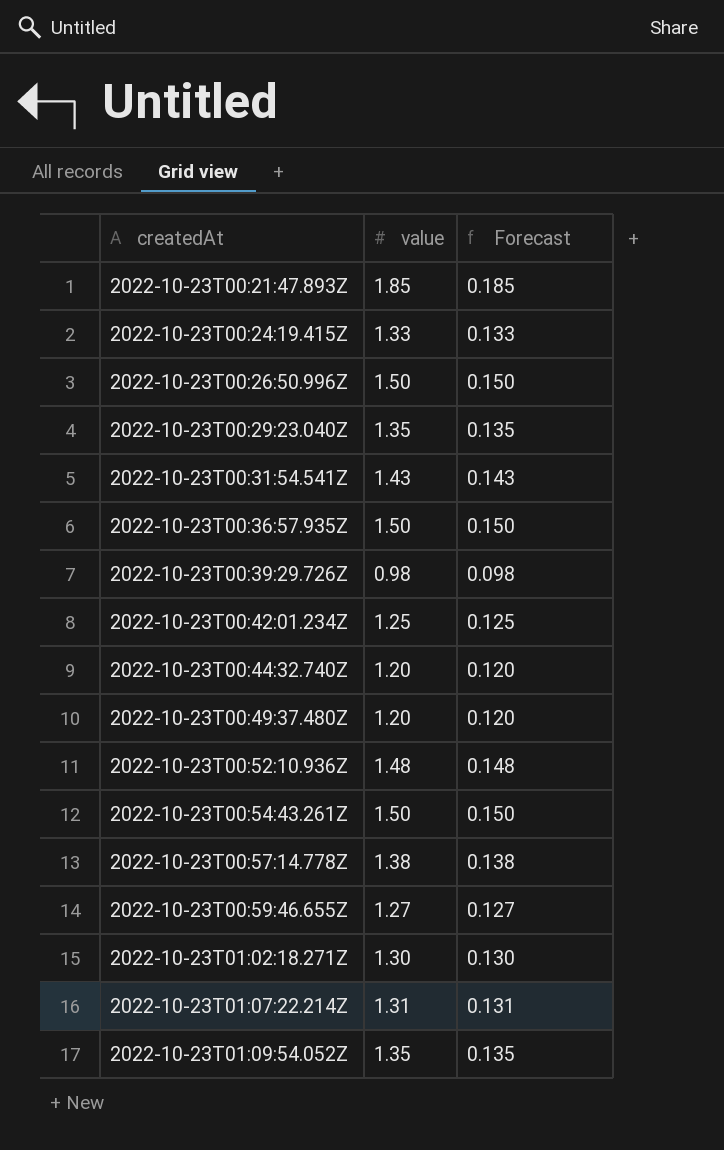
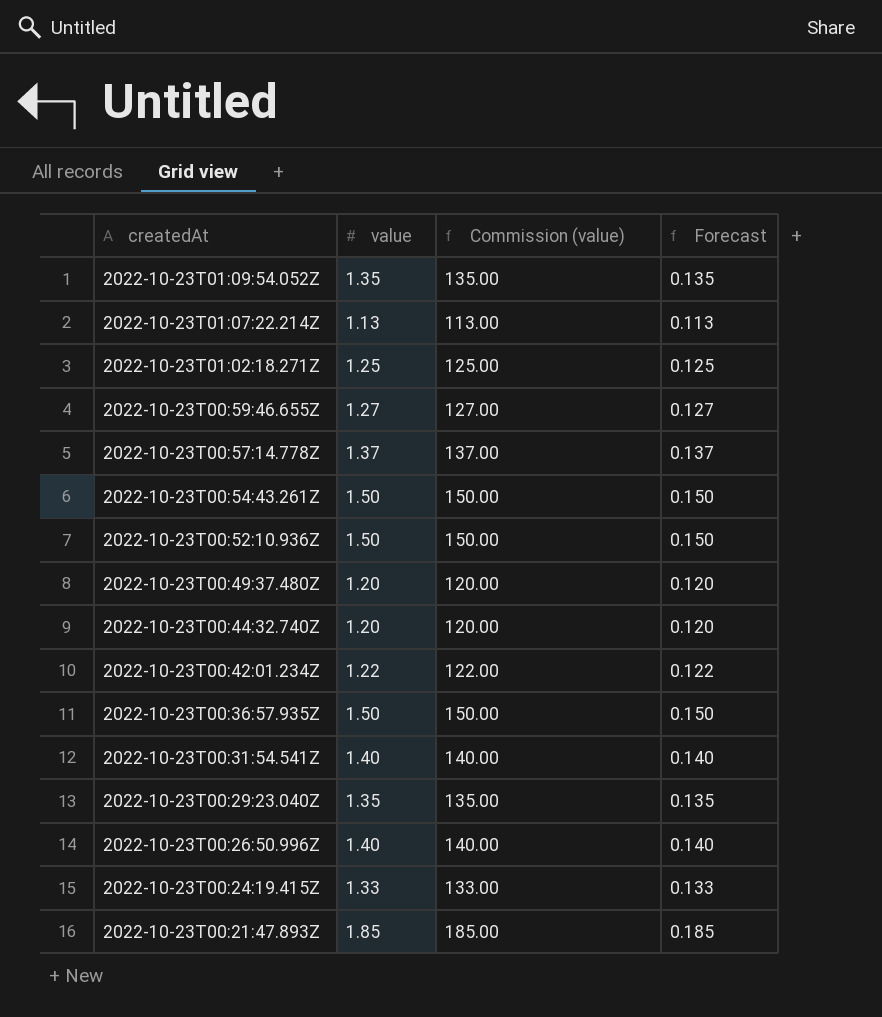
row order: createdAt ascending -> createdAt descending
column Commission (value) | formula: none -> [value] * 100
row 2022-10-23T00:39:29.726Z: 0.98 | 0.098 -> none
2022-10-23T01:07:22.214Z | value: 1.31 -> 1.13
2022-10-23T01:07:22.214Z | Forecast: 0.131 -> 0.113
2022-10-23T01:02:18.271Z | value: 1.30 -> 1.25
2022-10-23T01:02:18.271Z | Forecast: 0.130 -> 0.125
2022-10-23T00:57:14.778Z | value: 1.38 -> 1.37
2022-10-23T00:57:14.778Z | Forecast: 0.138 -> 0.137
2022-10-23T00:52:10.936Z | value: 1.48 -> 1.50
2022-10-23T00:52:10.936Z | Forecast: 0.148 -> 0.150
2022-10-23T00:42:01.234Z | value: 1.25 -> 1.22
2022-10-23T00:42:01.234Z | Forecast: 0.125 -> 0.122
2022-10-23T00:31:54.541Z | value: 1.43 -> 1.40
2022-10-23T00:31:54.541Z | Forecast: 0.143 -> 0.140
2022-10-23T00:26:50.996Z | value: 1.50 -> 1.40
2022-10-23T00:26:50.996Z | Forecast: 0.150 -> 0.140

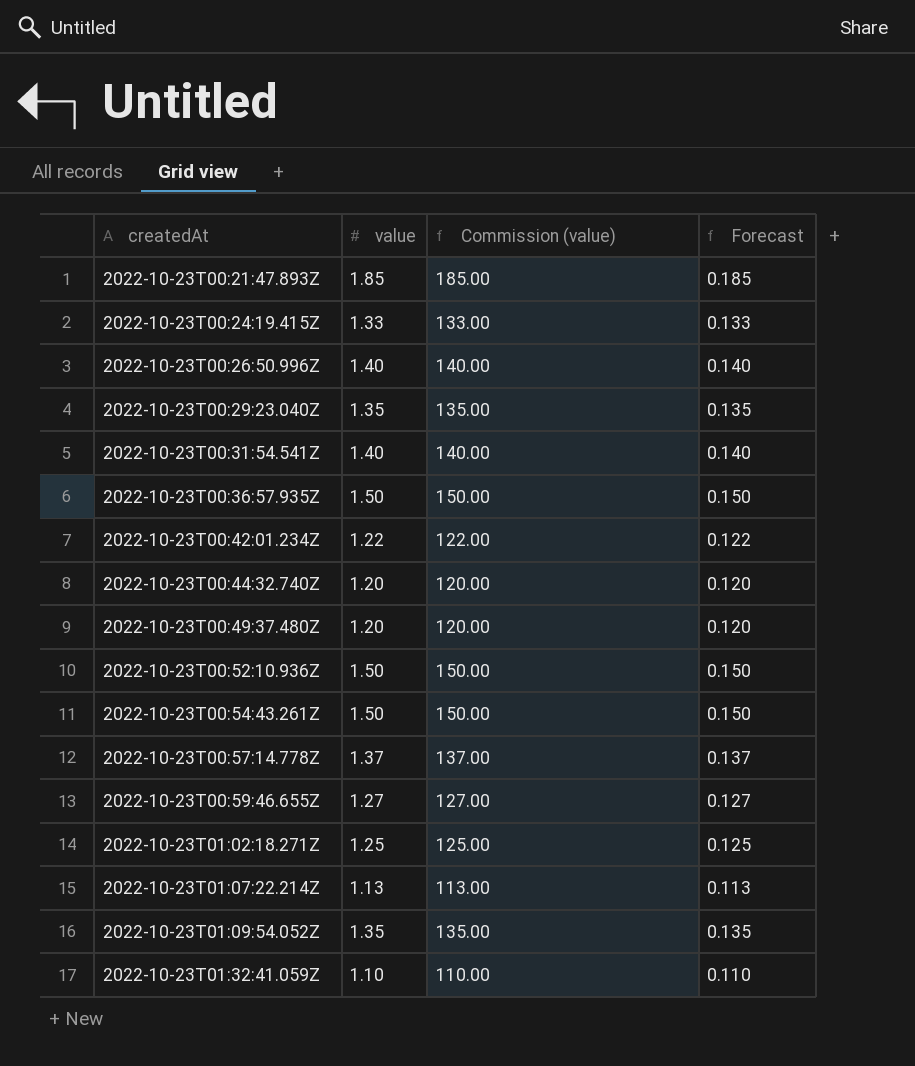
row order: createdAt descending -> createdAt ascending
row 2022-10-23T01:32:41.059Z: none -> 1.10 | 110.00 | 0.110

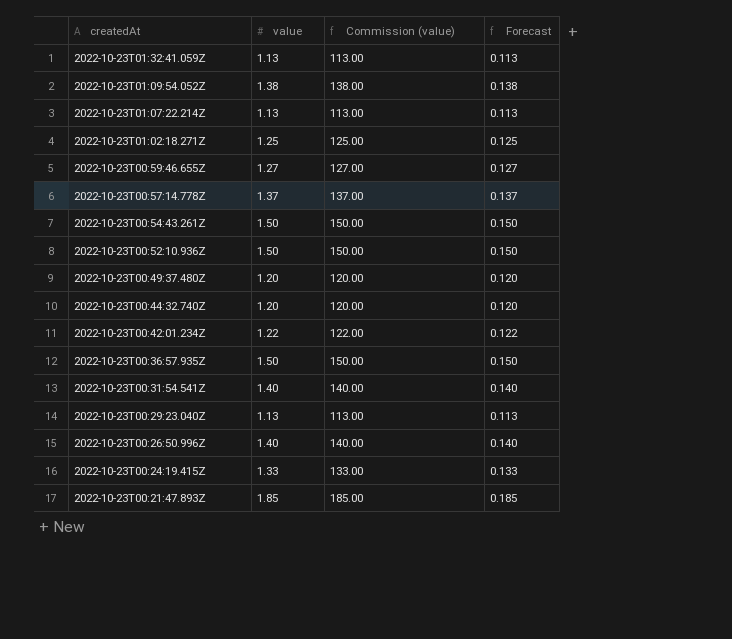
row order: createdAt ascending -> createdAt descending
2022-10-23T01:32:41.059Z | value: 1.10 -> 1.13
2022-10-23T01:32:41.059Z | Commission (value): 110.00 -> 113.00
2022-10-23T01:32:41.059Z | Forecast: 0.110 -> 0.113
2022-10-23T01:09:54.052Z | value: 1.35 -> 1.38
2022-10-23T01:09:54.052Z | Commission (value): 135.00 -> 138.00
2022-10-23T01:09:54.052Z | Forecast: 0.135 -> 0.138
2022-10-23T00:29:23.040Z | value: 1.35 -> 1.13
2022-10-23T00:29:23.040Z | Commission (value): 135.00 -> 113.00
2022-10-23T00:29:23.040Z | Forecast: 0.135 -> 0.113

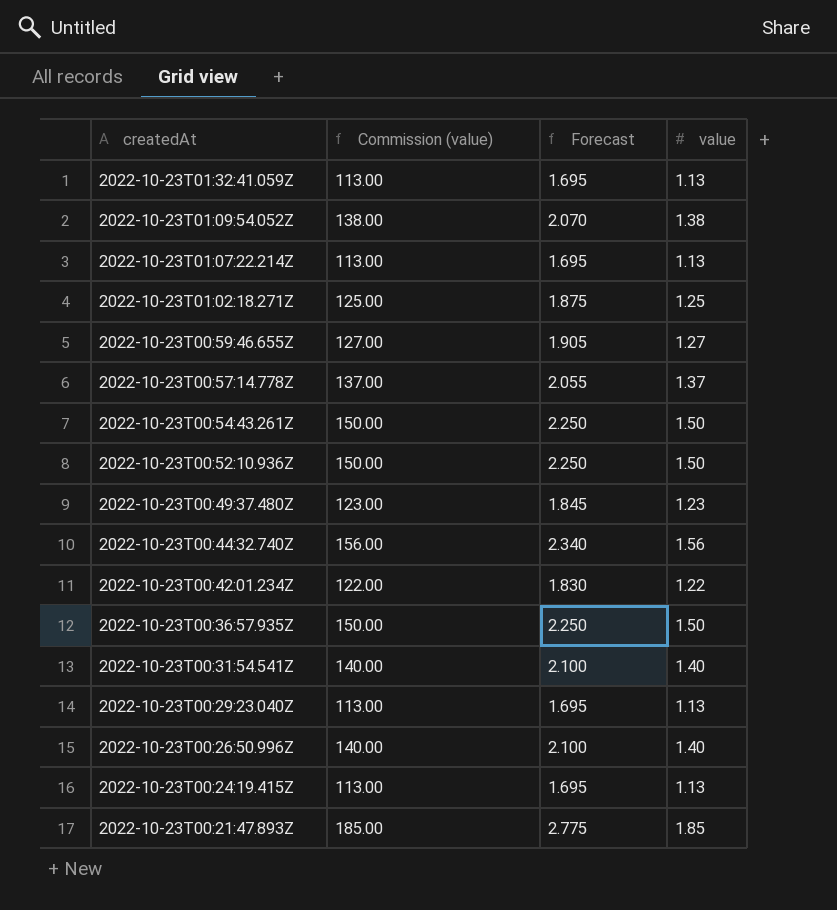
column Forecast | formula: [value] * 0.1 -> [value] * 1.5
column value | position: 2 -> 4
2022-10-23T00:49:37.480Z | Commission (value): 120.00 -> 123.00
2022-10-23T00:49:37.480Z | value: 1.20 -> 1.23
2022-10-23T00:44:32.740Z | Commission (value): 120.00 -> 156.00
2022-10-23T00:44:32.740Z | value: 1.20 -> 1.56
2022-10-23T00:24:19.415Z | Commission (value): 133.00 -> 113.00
2022-10-23T00:24:19.415Z | value: 1.33 -> 1.13

